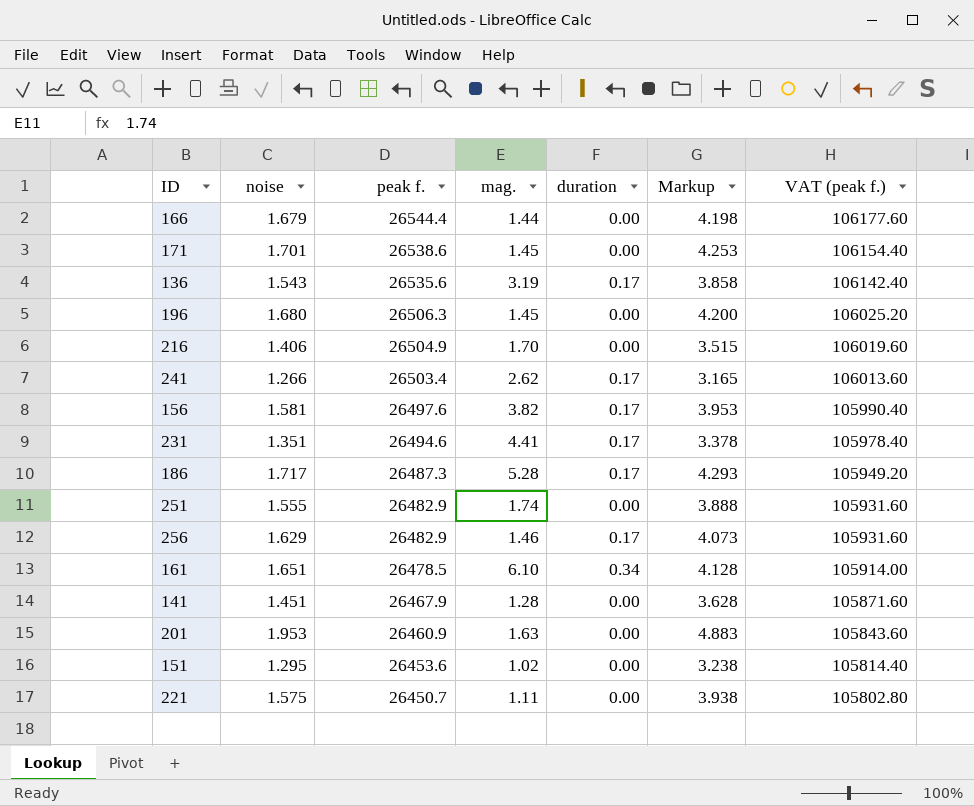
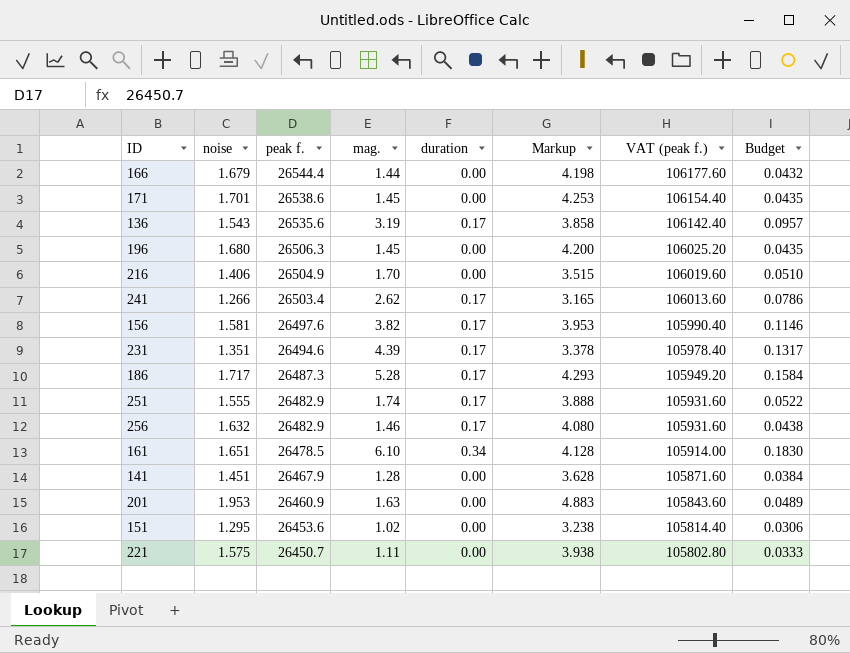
column Budget | formula: none -> [mag.] * 0.03
231 | mag.: 4.41 -> 4.39
251 | duration: 0.00 -> 0.17
256 | noise: 1.629 -> 1.632
256 | Markup: 4.073 -> 4.080

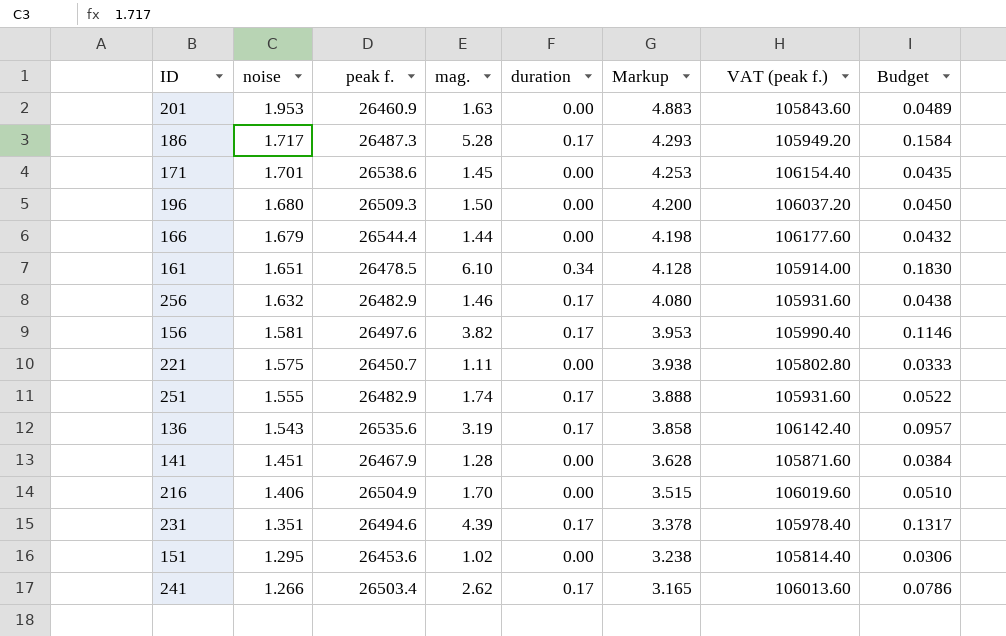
row order: peak f. descending -> noise descending
196 | peak f.: 26506.3 -> 26509.3
196 | mag.: 1.45 -> 1.50
196 | VAT (peak f.): 106025.20 -> 106037.20
196 | Budget: 0.0435 -> 0.0450

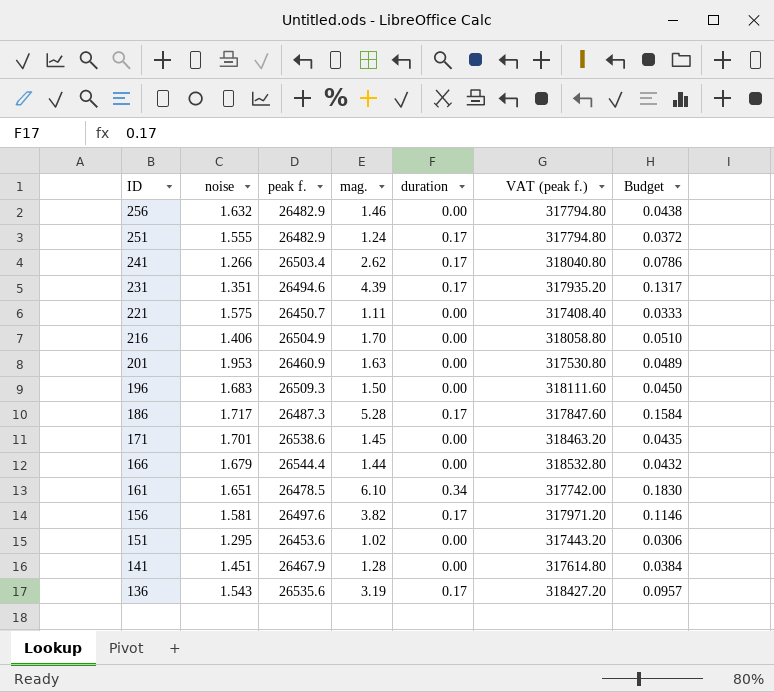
row order: noise descending -> ID descending
column Markup | formula: [noise] * 2.5 -> none
column VAT (peak f.) | formula: [peak f.] * 4 -> [peak f.] * 12
256 | duration: 0.17 -> 0.00
251 | mag.: 1.74 -> 1.24
251 | Budget: 0.0522 -> 0.0372
196 | noise: 1.680 -> 1.683

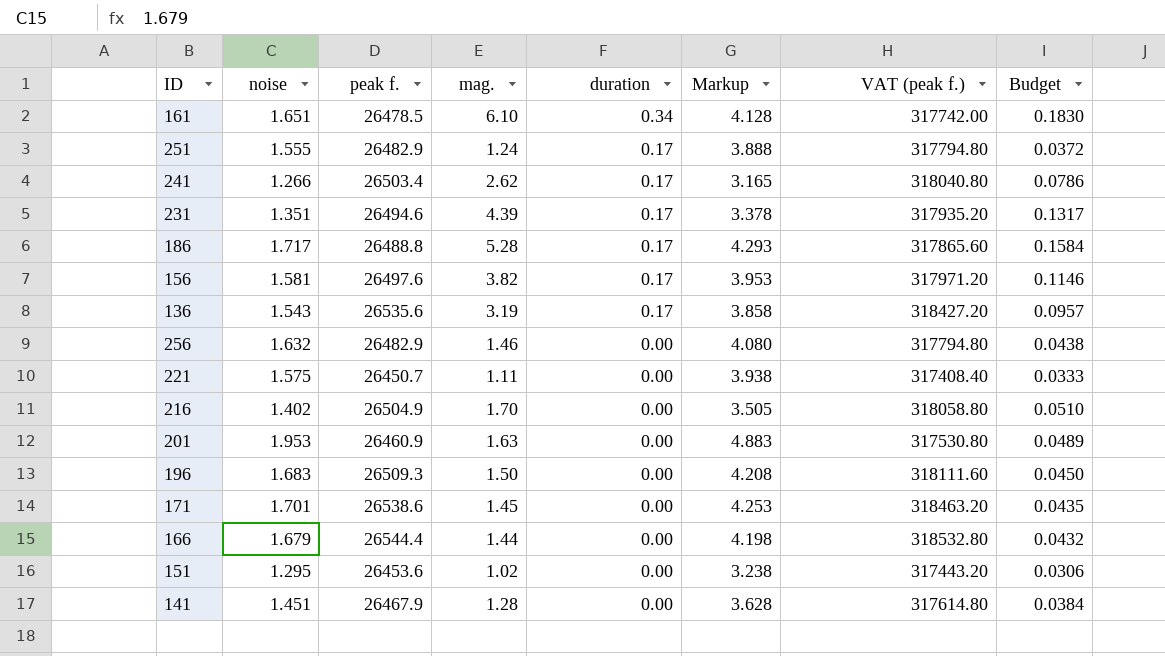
row order: ID descending -> duration descending
column Markup | formula: none -> [noise] * 2.5
186 | peak f.: 26487.3 -> 26488.8
186 | VAT (peak f.): 317847.60 -> 317865.60
216 | noise: 1.406 -> 1.402

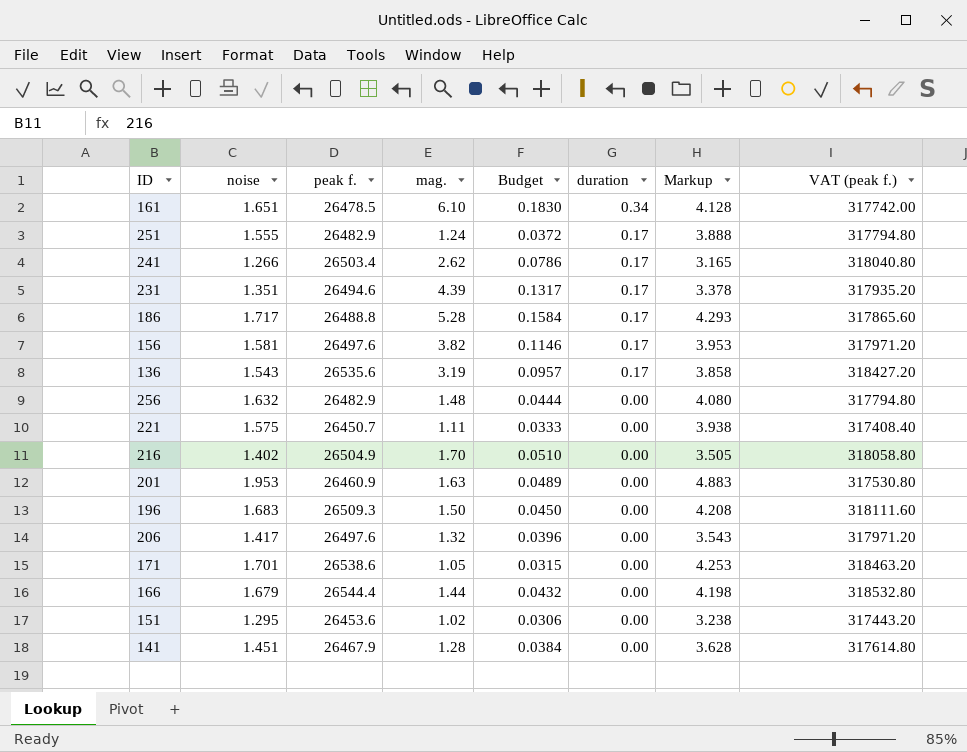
column Budget | position: 8 -> 5
256 | mag.: 1.46 -> 1.48
256 | Budget: 0.0438 -> 0.0444
row 206: none -> 1.417 | 26497.6 | 1.32 | 0.0396 | 0.00 | 3.543 | 317971.20
171 | mag.: 1.45 -> 1.05
171 | Budget: 0.0435 -> 0.0315

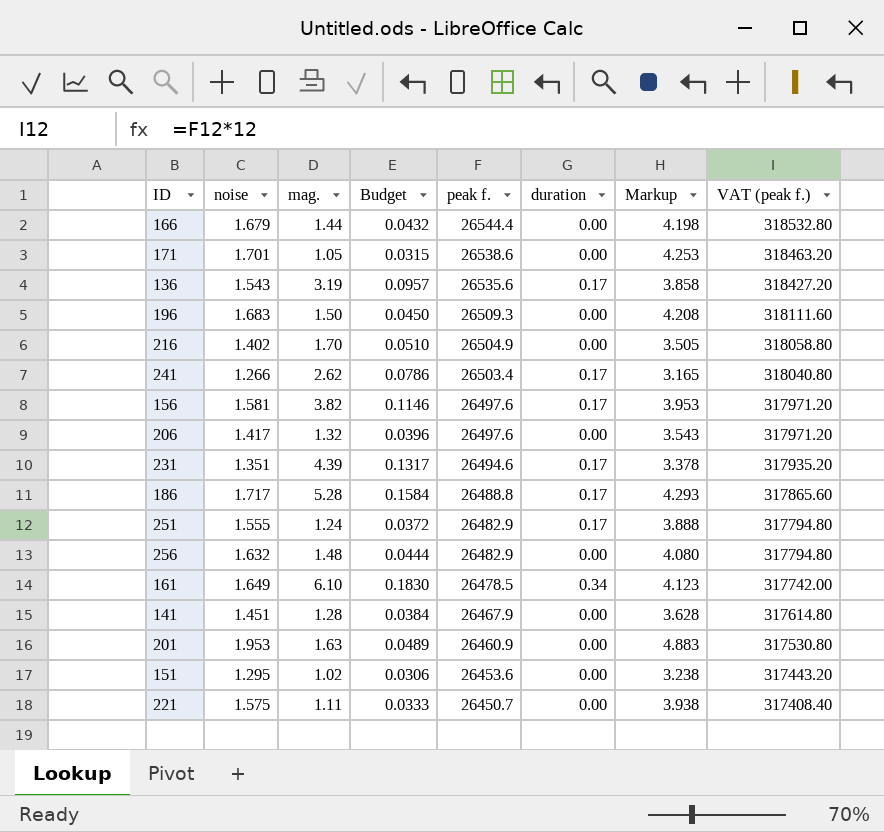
row order: duration descending -> peak f. descending
column peak f. | position: 3 -> 5
161 | noise: 1.651 -> 1.649
161 | Markup: 4.128 -> 4.123

